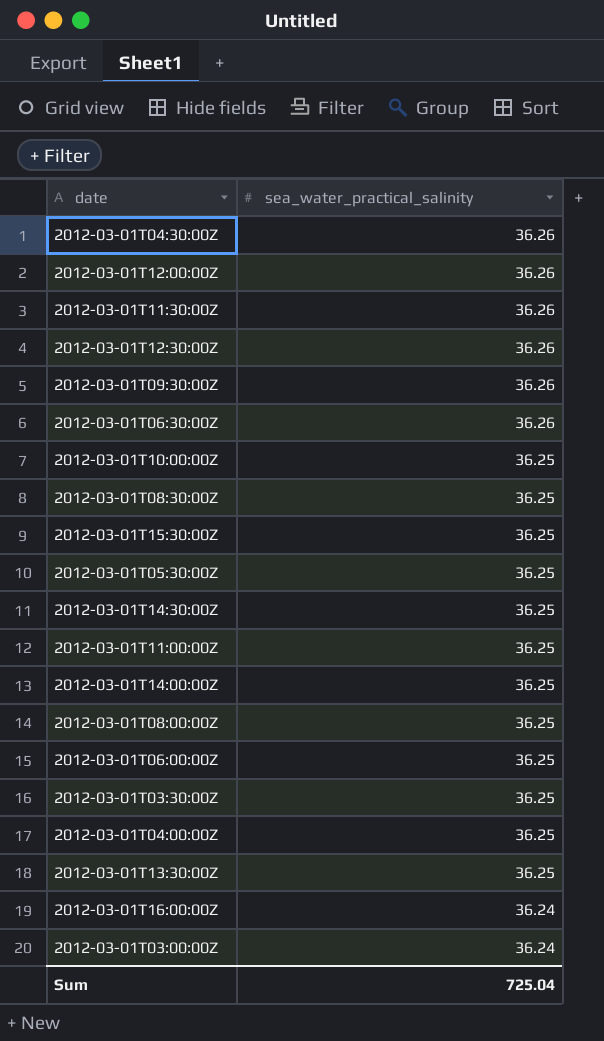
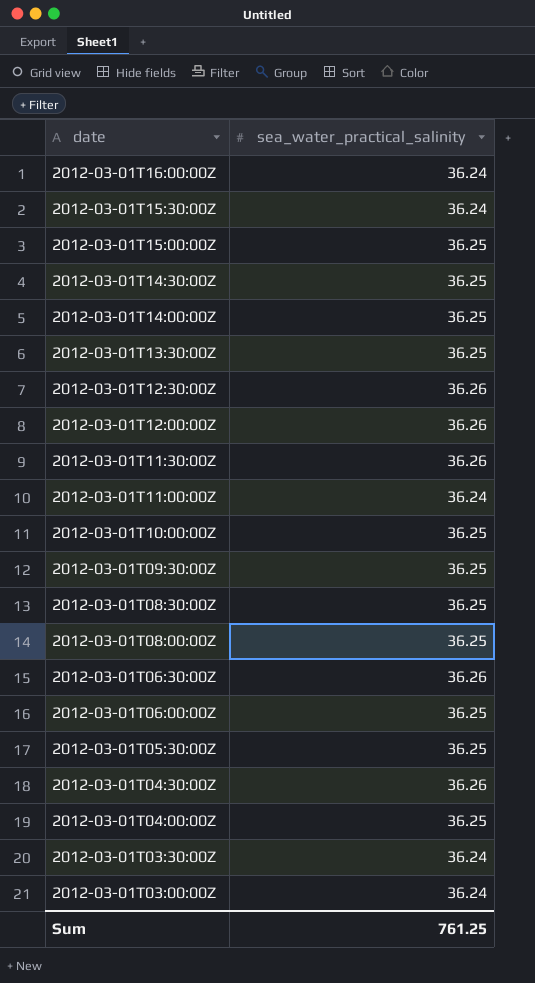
row order: sea_water_practical_salinity descending -> date descending
2012-03-01T15:30:00Z | sea_water_practical_salinity: 36.25 -> 36.24
row 2012-03-01T15:00:00Z: none -> 36.25
2012-03-01T11:00:00Z | sea_water_practical_salinity: 36.25 -> 36.24
2012-03-01T09:30:00Z | sea_water_practical_salinity: 36.26 -> 36.25
2012-03-01T03:30:00Z | sea_water_practical_salinity: 36.25 -> 36.24
Sum | sea_water_practical_salinity: 725.04 -> 761.25

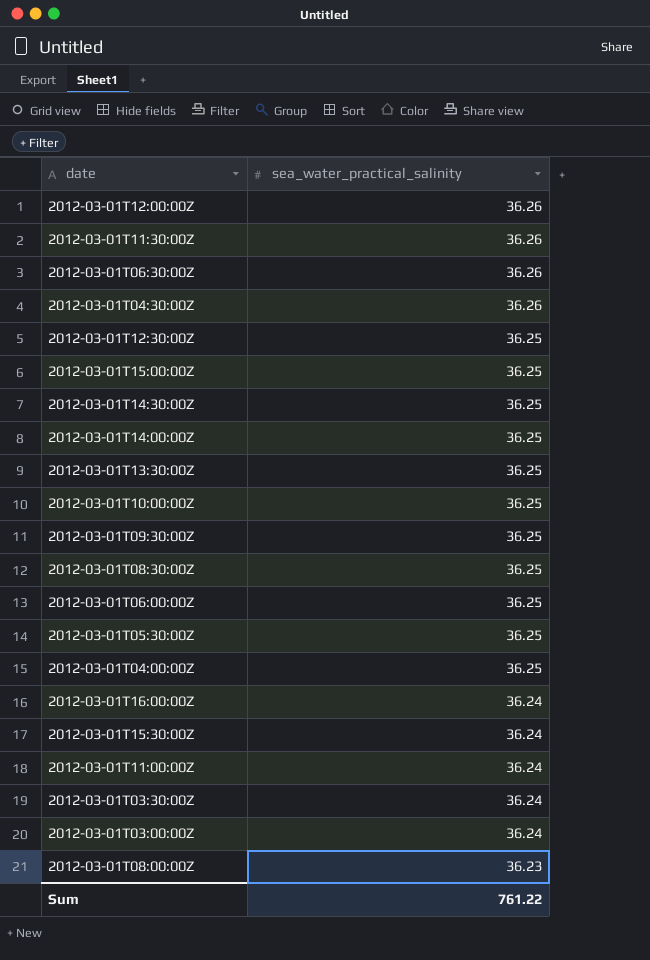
row order: date descending -> sea_water_practical_salinity descending
2012-03-01T12:30:00Z | sea_water_practical_salinity: 36.26 -> 36.25
2012-03-01T08:00:00Z | sea_water_practical_salinity: 36.25 -> 36.23
Sum | sea_water_practical_salinity: 761.25 -> 761.22

